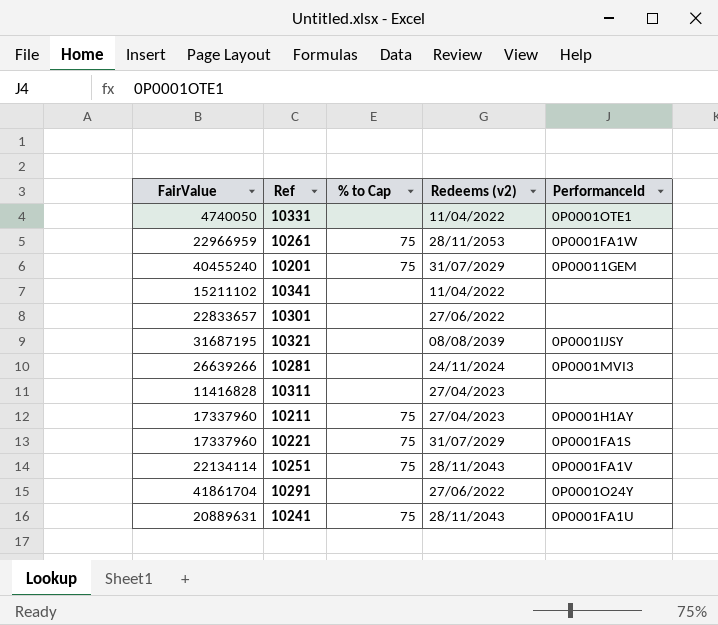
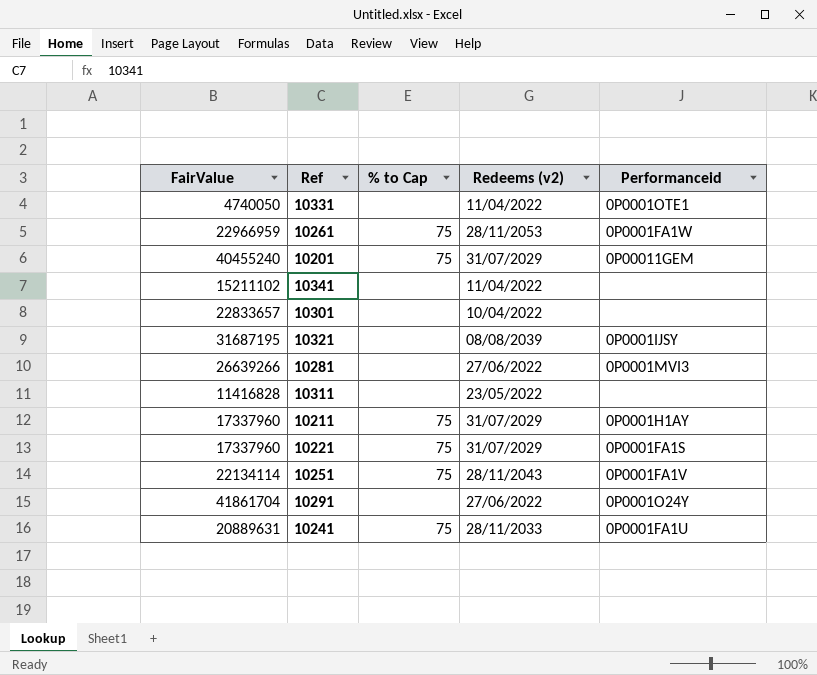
column name: PerformanceId -> Performanceid
10301 | Redeems (v2): 27/06/2022 -> 10/04/2022
10281 | Redeems (v2): 24/11/2024 -> 27/06/2022
10311 | Redeems (v2): 27/04/2023 -> 23/05/2022
10211 | Redeems (v2): 27/04/2023 -> 31/07/2029
10241 | Redeems (v2): 28/11/2043 -> 28/11/2033

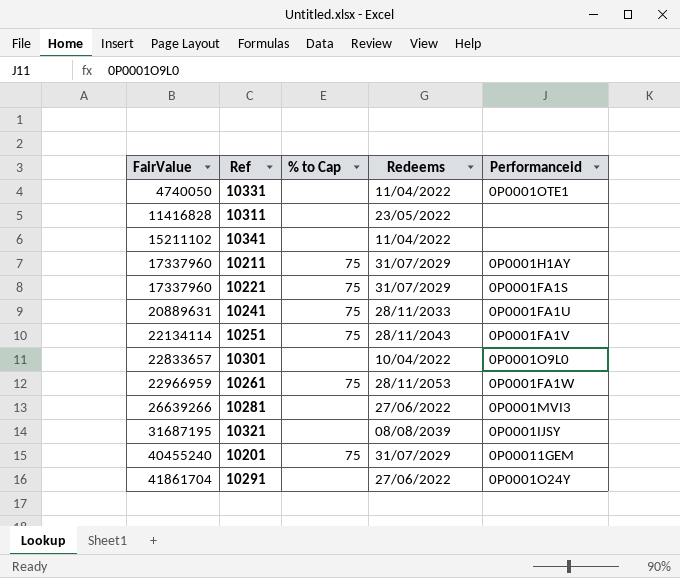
row order: none -> FairValue ascending
column name: Redeems (v2) -> Redeems
10301 | Performanceid: none -> 0P0001O9L0

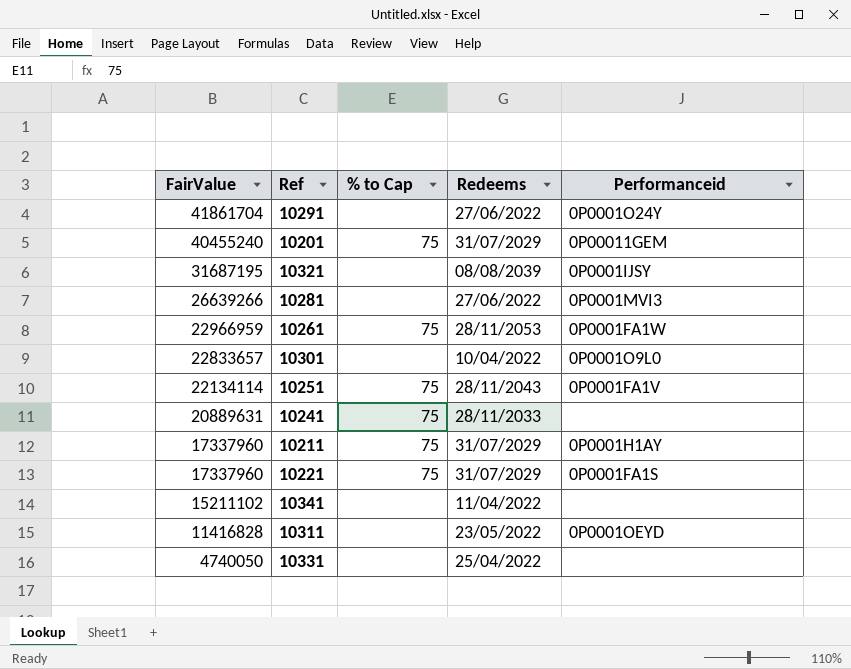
row order: FairValue ascending -> FairValue descending
10241 | Performanceid: 0P0001FA1U -> none
10311 | Performanceid: none -> 0P0001OEYD
10331 | Redeems: 11/04/2022 -> 25/04/2022
10331 | Performanceid: 0P0001OTE1 -> none

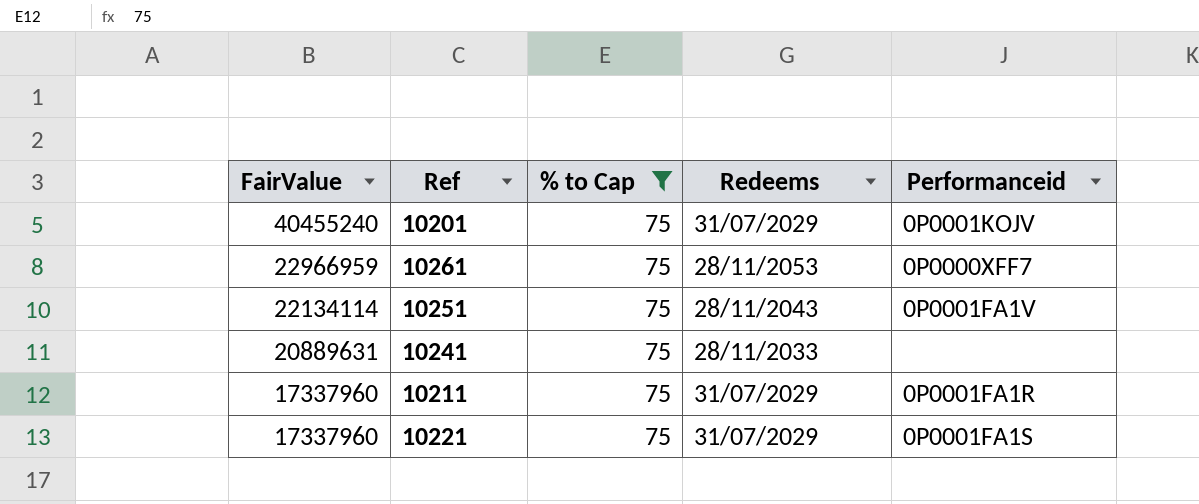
filter: none -> % to Cap = 75
10201 | Performanceid: 0P00011GEM -> 0P0001KOJV
10261 | Performanceid: 0P0001FA1W -> 0P0000XFF7
10211 | Performanceid: 0P0001H1AY -> 0P0001FA1R

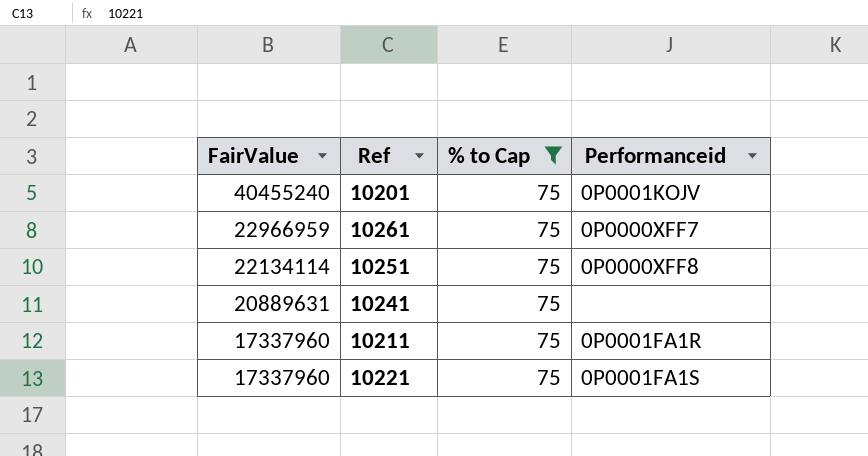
column Redeems | position: 4 -> none
10251 | Performanceid: 0P0001FA1V -> 0P0000XFF8

